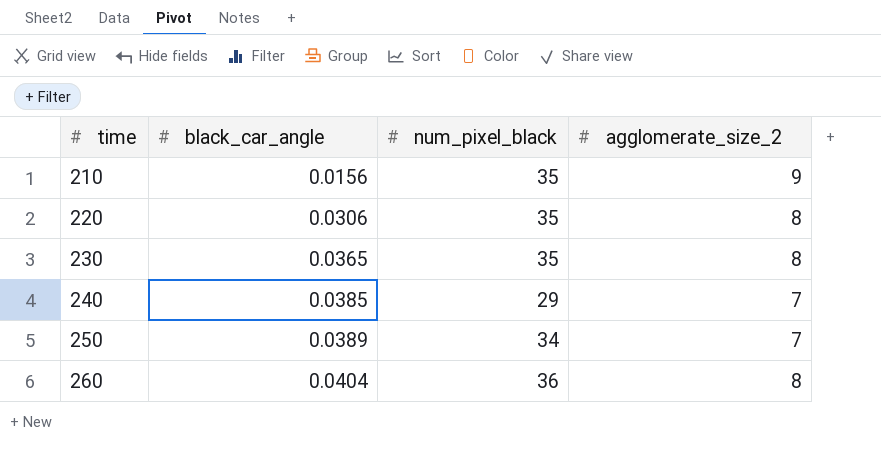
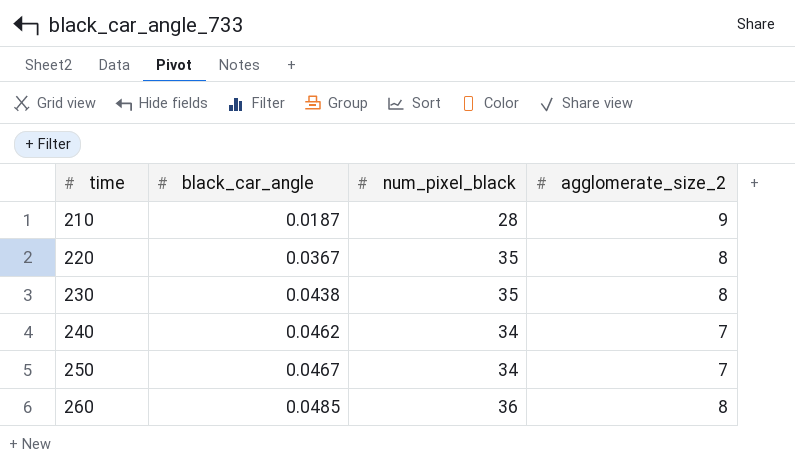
210 | black_car_angle: 0.0156 -> 0.0187
210 | num_pixel_black: 35 -> 28
220 | black_car_angle: 0.0306 -> 0.0367
230 | black_car_angle: 0.0365 -> 0.0438
240 | black_car_angle: 0.0385 -> 0.0462
240 | num_pixel_black: 29 -> 34
250 | black_car_angle: 0.0389 -> 0.0467
260 | black_car_angle: 0.0404 -> 0.0485

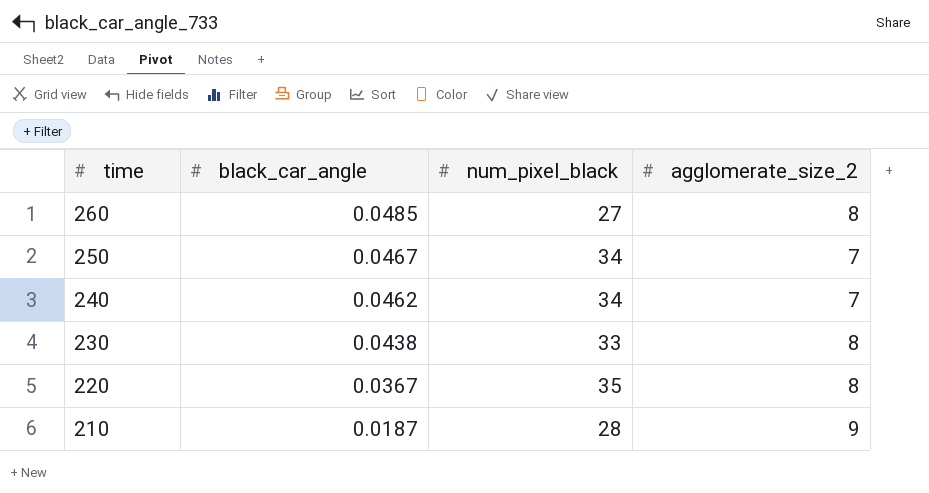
row order: time ascending -> time descending
260 | num_pixel_black: 36 -> 27
230 | num_pixel_black: 35 -> 33

